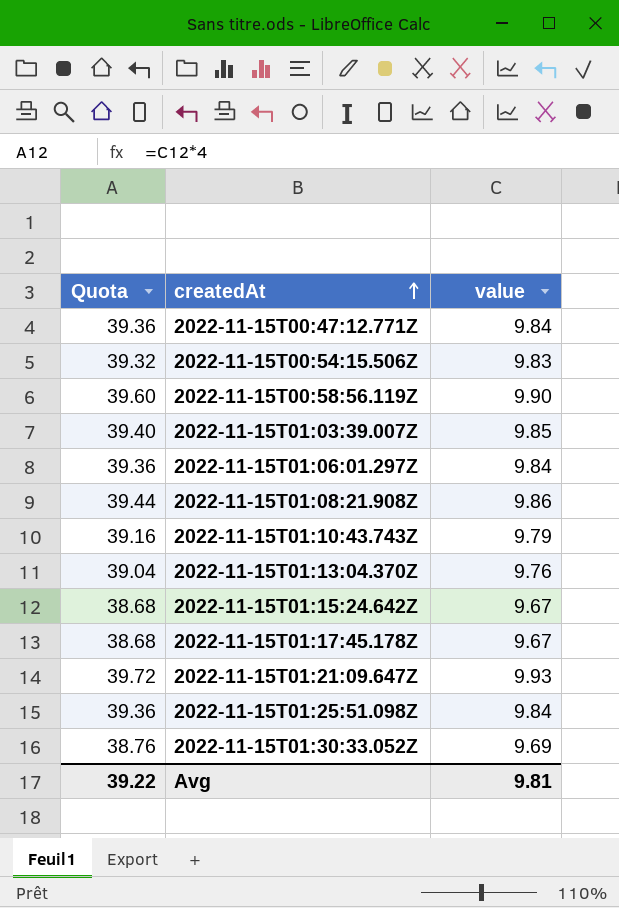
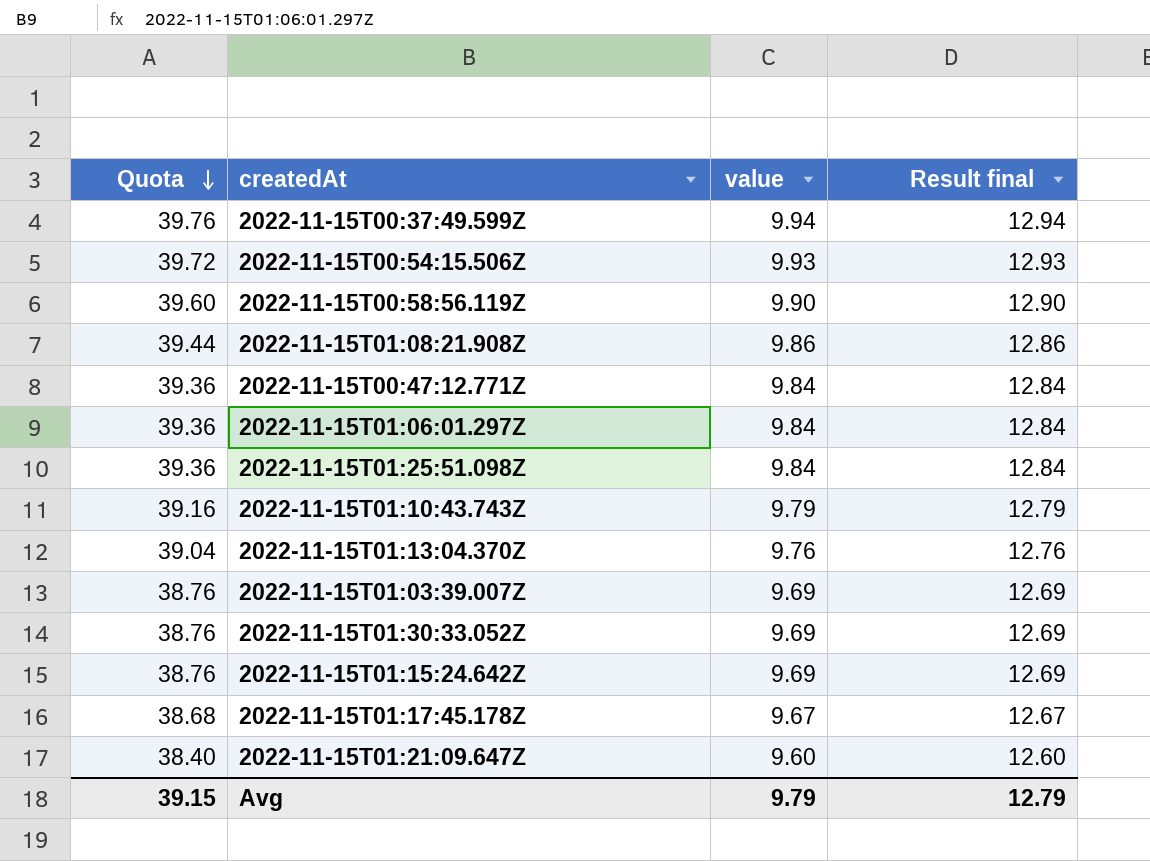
row order: createdAt ascending -> Quota descending
column Result final | formula: none -> [value] + 3
row 2022-11-15T00:37:49.599Z: none -> 39.76 | 9.94 | 12.94
2022-11-15T00:54:15.506Z | Quota: 39.32 -> 39.72
2022-11-15T00:54:15.506Z | value: 9.83 -> 9.93
2022-11-15T01:03:39.007Z | Quota: 39.40 -> 38.76
2022-11-15T01:03:39.007Z | value: 9.85 -> 9.69
2022-11-15T01:15:24.642Z | Quota: 38.68 -> 38.76
2022-11-15T01:15:24.642Z | value: 9.67 -> 9.69
2022-11-15T01:21:09.647Z | Quota: 39.72 -> 38.40
2022-11-15T01:21:09.647Z | value: 9.93 -> 9.60
Avg | Quota: 39.22 -> 39.15
Avg | value: 9.81 -> 9.79

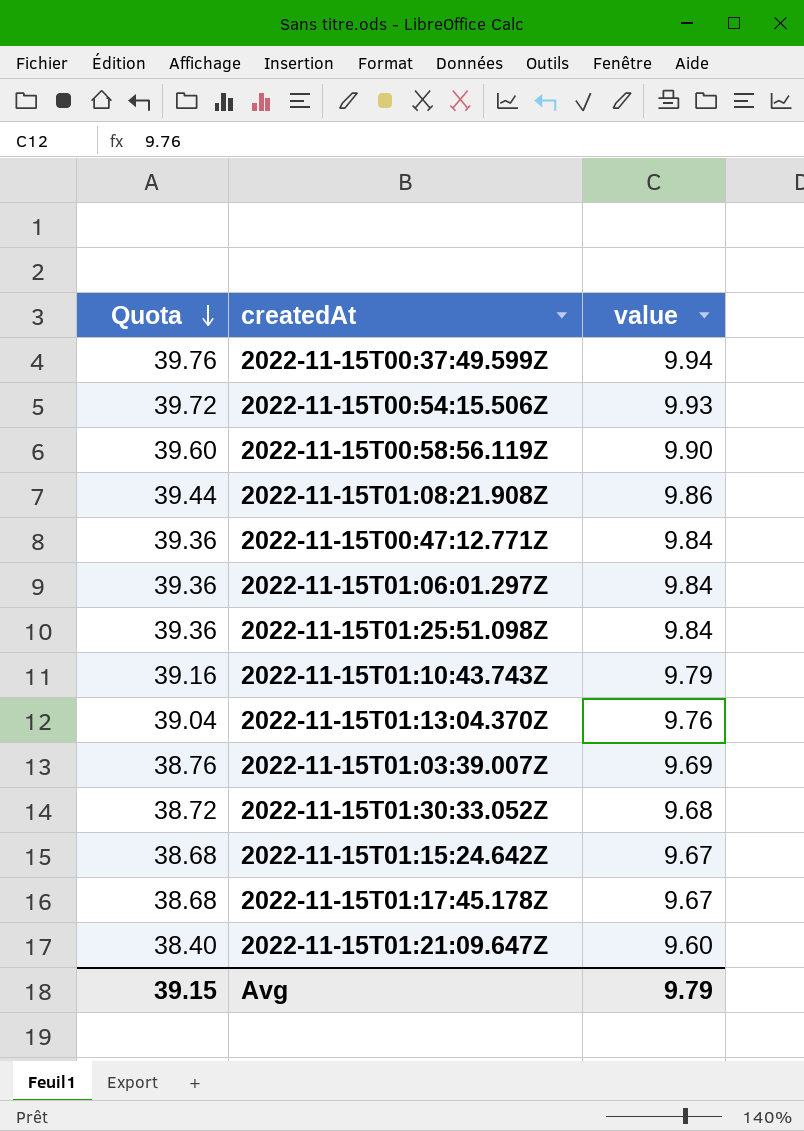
column Result final | formula: [value] + 3 -> none
2022-11-15T01:30:33.052Z | Quota: 38.76 -> 38.72
2022-11-15T01:30:33.052Z | value: 9.69 -> 9.68
2022-11-15T01:15:24.642Z | Quota: 38.76 -> 38.68
2022-11-15T01:15:24.642Z | value: 9.69 -> 9.67

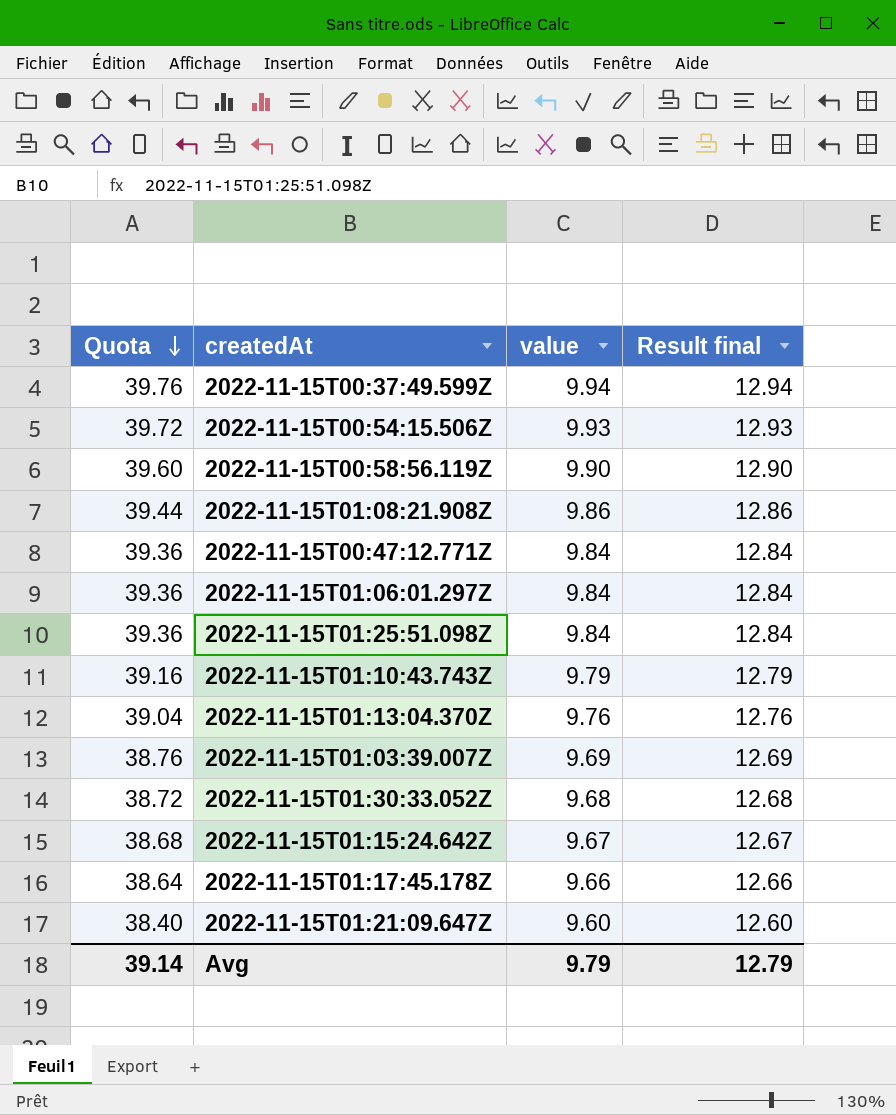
column Result final | formula: none -> [value] + 3
2022-11-15T01:17:45.178Z | Quota: 38.68 -> 38.64
2022-11-15T01:17:45.178Z | value: 9.67 -> 9.66
Avg | Quota: 39.15 -> 39.14

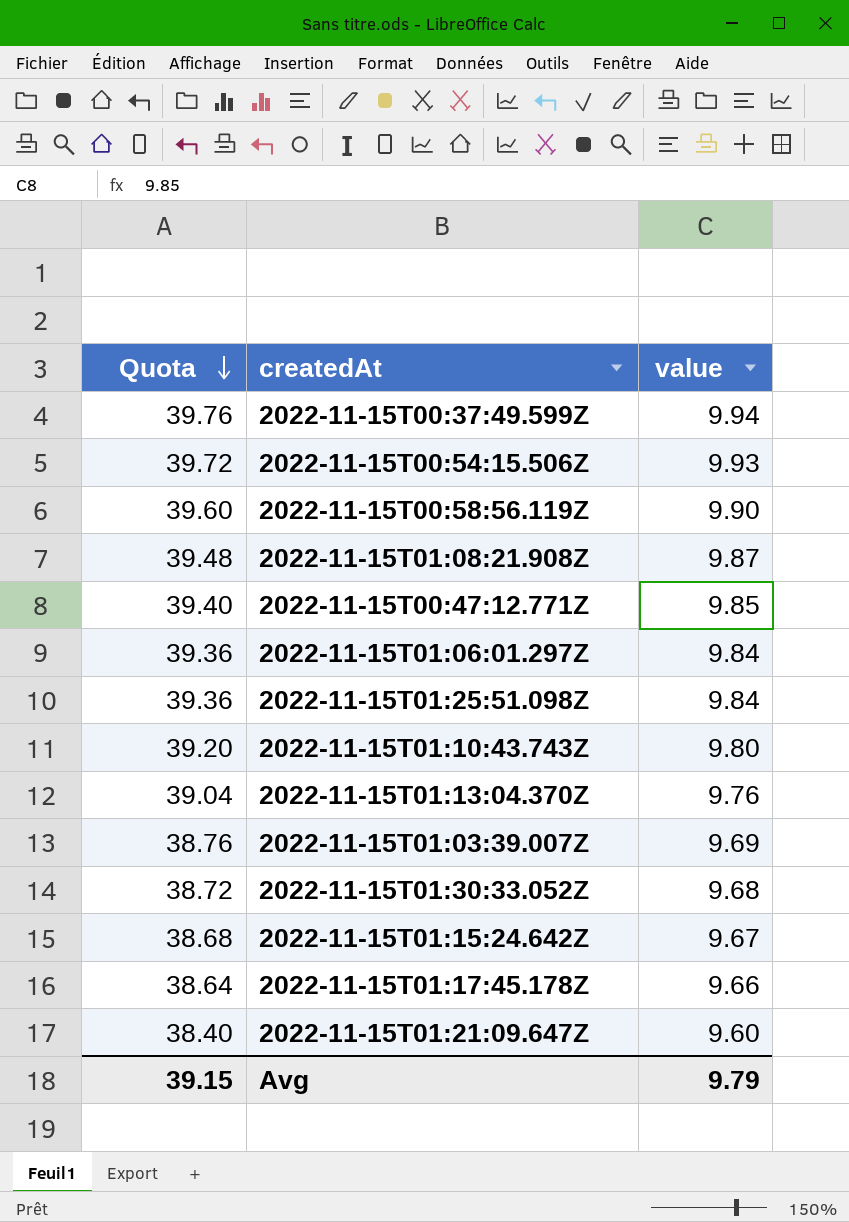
column Result final | formula: [value] + 3 -> none
2022-11-15T01:08:21.908Z | Quota: 39.44 -> 39.48
2022-11-15T01:08:21.908Z | value: 9.86 -> 9.87
2022-11-15T00:47:12.771Z | Quota: 39.36 -> 39.40
2022-11-15T00:47:12.771Z | value: 9.84 -> 9.85
2022-11-15T01:10:43.743Z | Quota: 39.16 -> 39.20
2022-11-15T01:10:43.743Z | value: 9.79 -> 9.80
Avg | Quota: 39.14 -> 39.15

